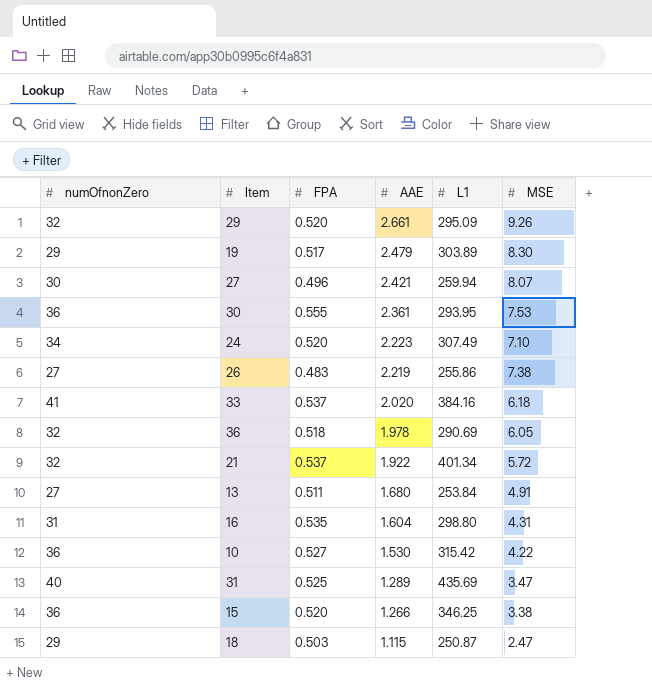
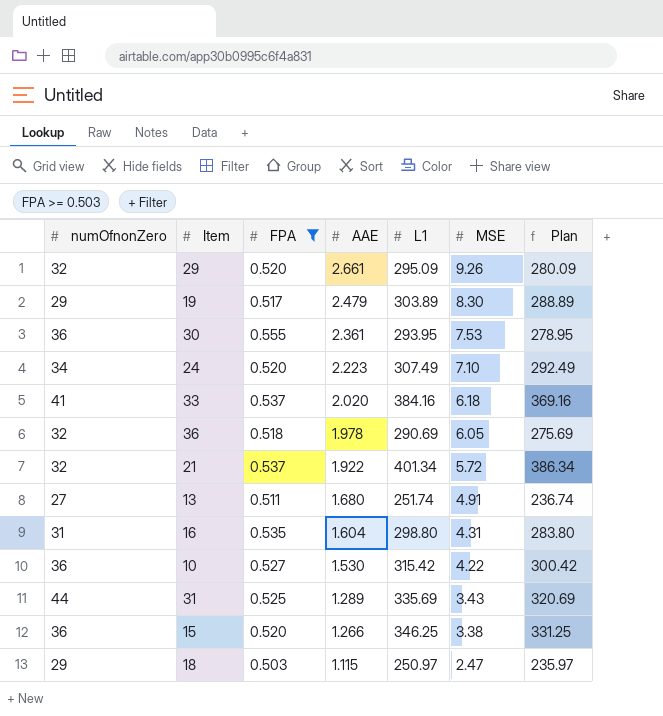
filter: none -> FPA >= 0.503
column Plan | formula: none -> [L1] - 15
13 | L1: 253.84 -> 251.74
31 | numOfnonZero: 40 -> 44
31 | L1: 435.69 -> 335.69
31 | MSE: 3.47 -> 3.43
18 | L1: 250.87 -> 250.97

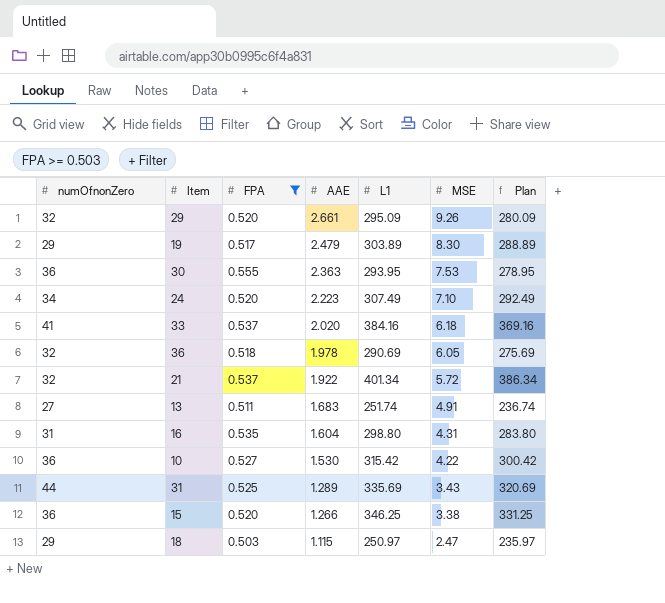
30 | AAE: 2.361 -> 2.363
13 | AAE: 1.680 -> 1.683

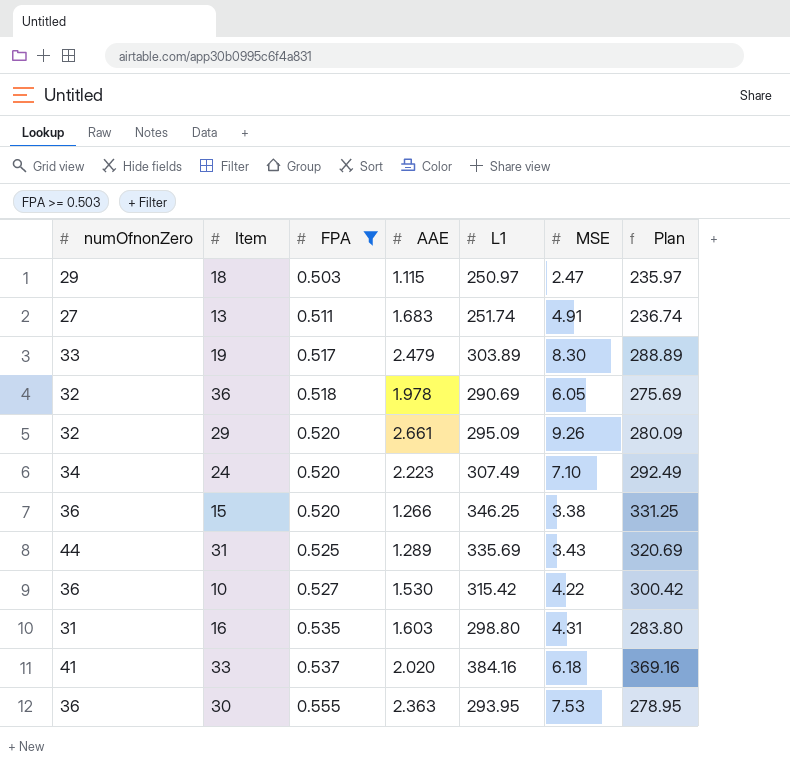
row order: AAE descending -> FPA ascending
row 21: 32 | 0.537 | 1.922 | 401.34 | 5.72 | 386.34 -> none
19 | numOfnonZero: 29 -> 33
16 | AAE: 1.604 -> 1.603

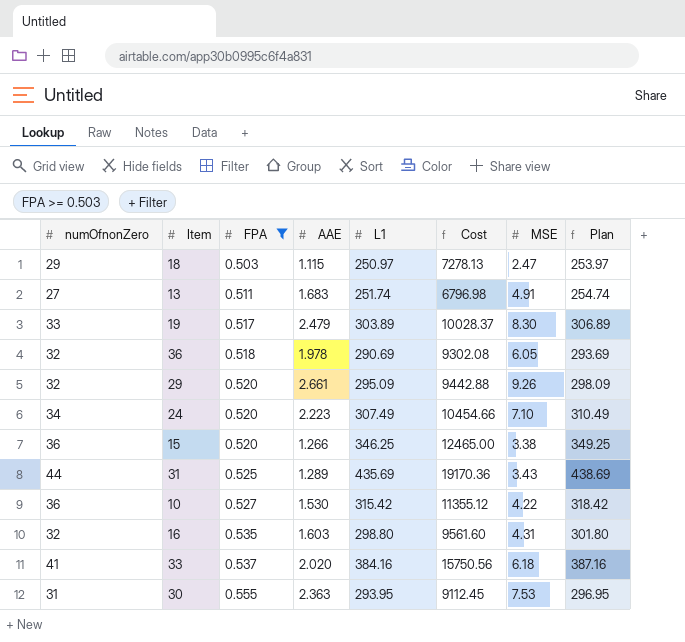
column Cost | formula: none -> [numOfnonZero] * [L1]
column Plan | formula: [L1] - 15 -> [L1] + 3
31 | L1: 335.69 -> 435.69
16 | numOfnonZero: 31 -> 32
30 | numOfnonZero: 36 -> 31

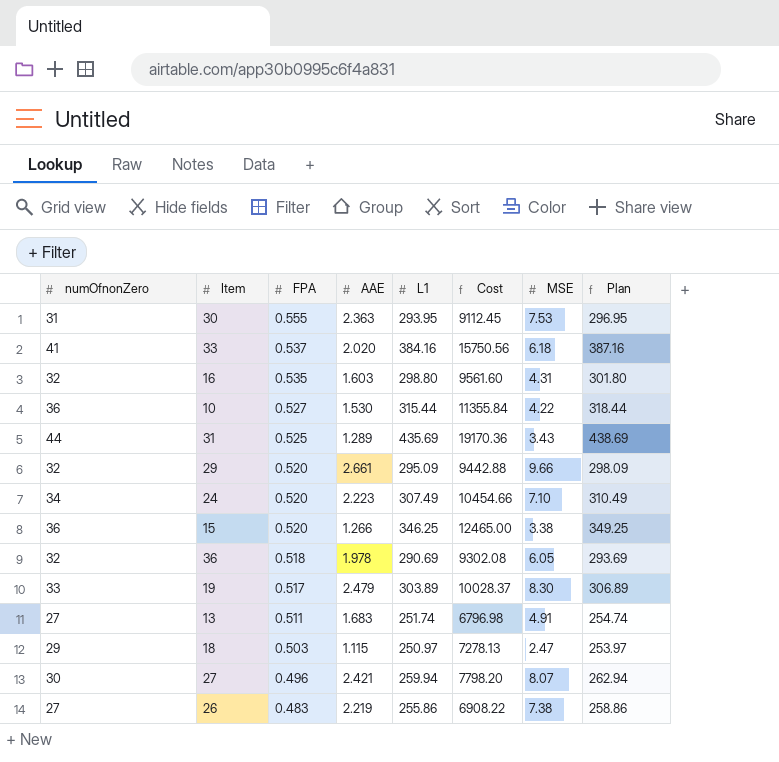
filter: FPA >= 0.503 -> none
row order: FPA ascending -> FPA descending
10 | L1: 315.42 -> 315.44
10 | Cost: 11355.12 -> 11355.84
10 | Plan: 318.42 -> 318.44
29 | MSE: 9.26 -> 9.66

